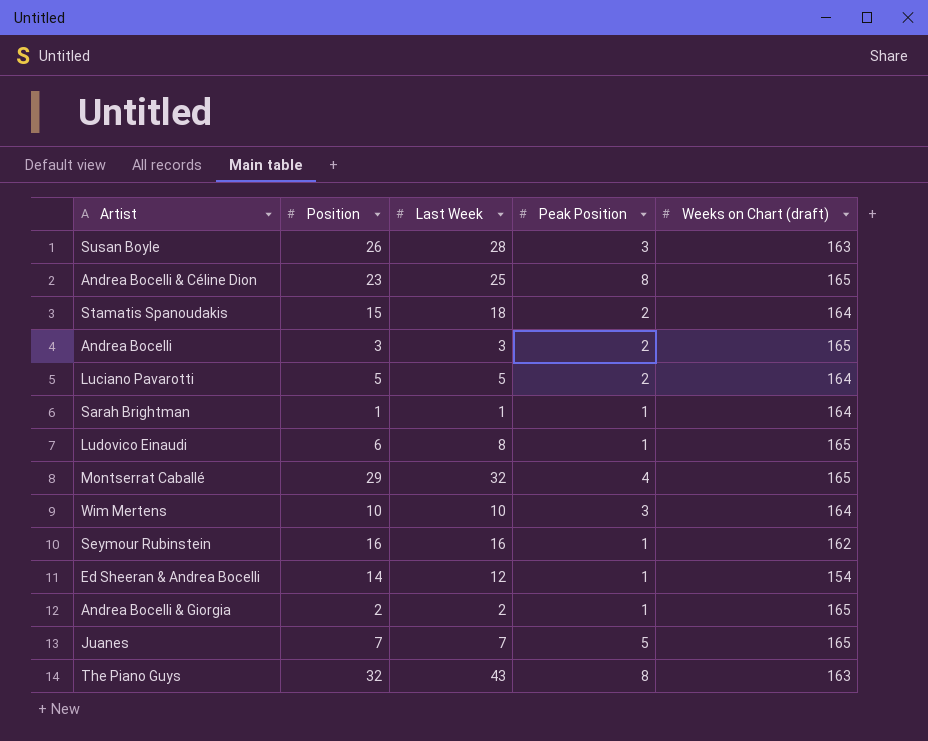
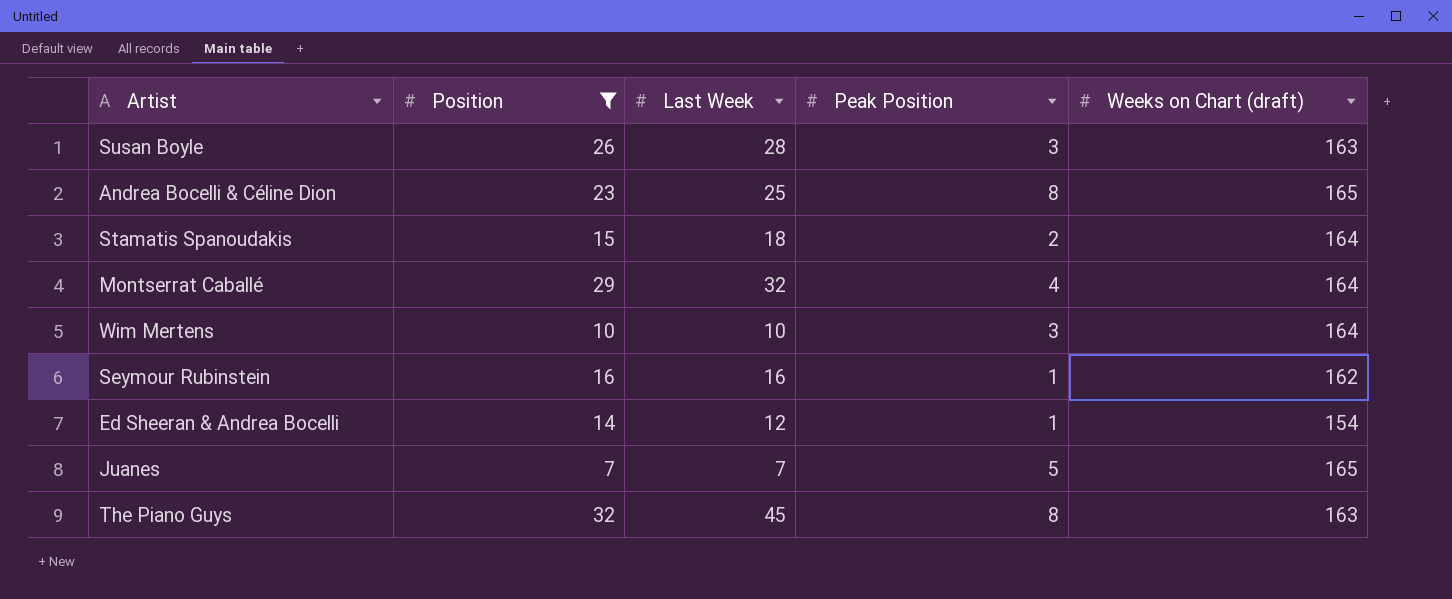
filter: none -> Position >= 7
Montserrat Caballé | Weeks on Chart (draft): 165 -> 164
The Piano Guys | Last Week: 43 -> 45

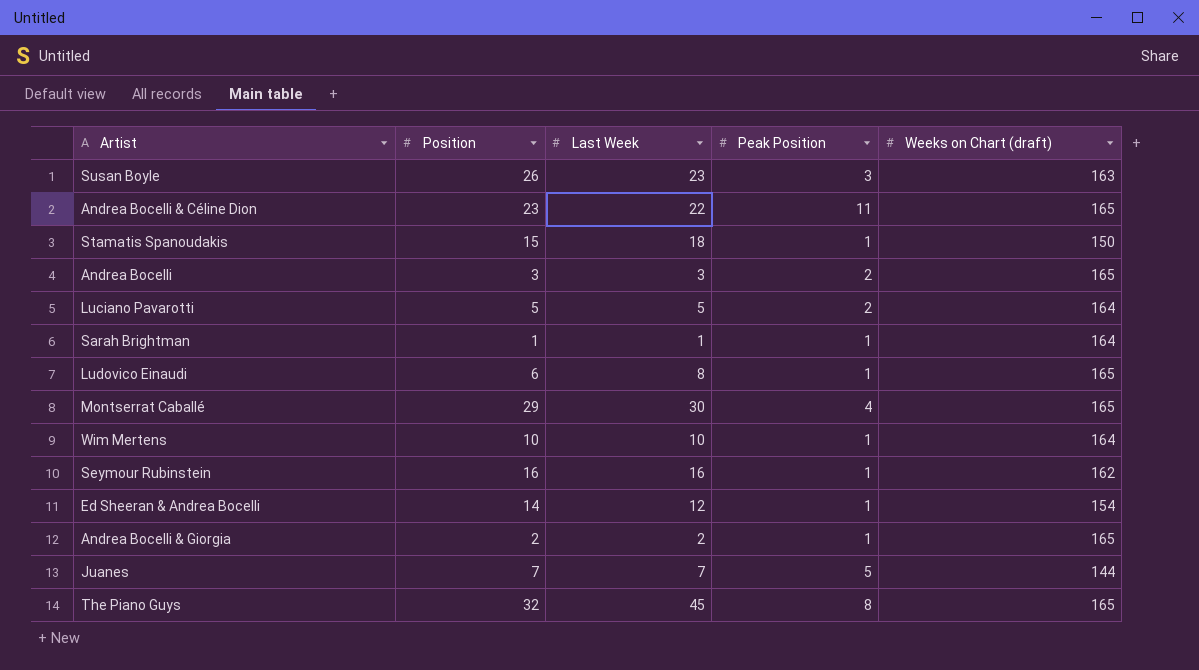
filter: Position >= 7 -> none
Susan Boyle | Last Week: 28 -> 23
Andrea Bocelli & Céline Dion | Last Week: 25 -> 22
Andrea Bocelli & Céline Dion | Peak Position: 8 -> 11
Stamatis Spanoudakis | Peak Position: 2 -> 1
Stamatis Spanoudakis | Weeks on Chart (draft): 164 -> 150
Montserrat Caballé | Last Week: 32 -> 30
Montserrat Caballé | Weeks on Chart (draft): 164 -> 165
Wim Mertens | Peak Position: 3 -> 1
Juanes | Weeks on Chart (draft): 165 -> 144
The Piano Guys | Weeks on Chart (draft): 163 -> 165

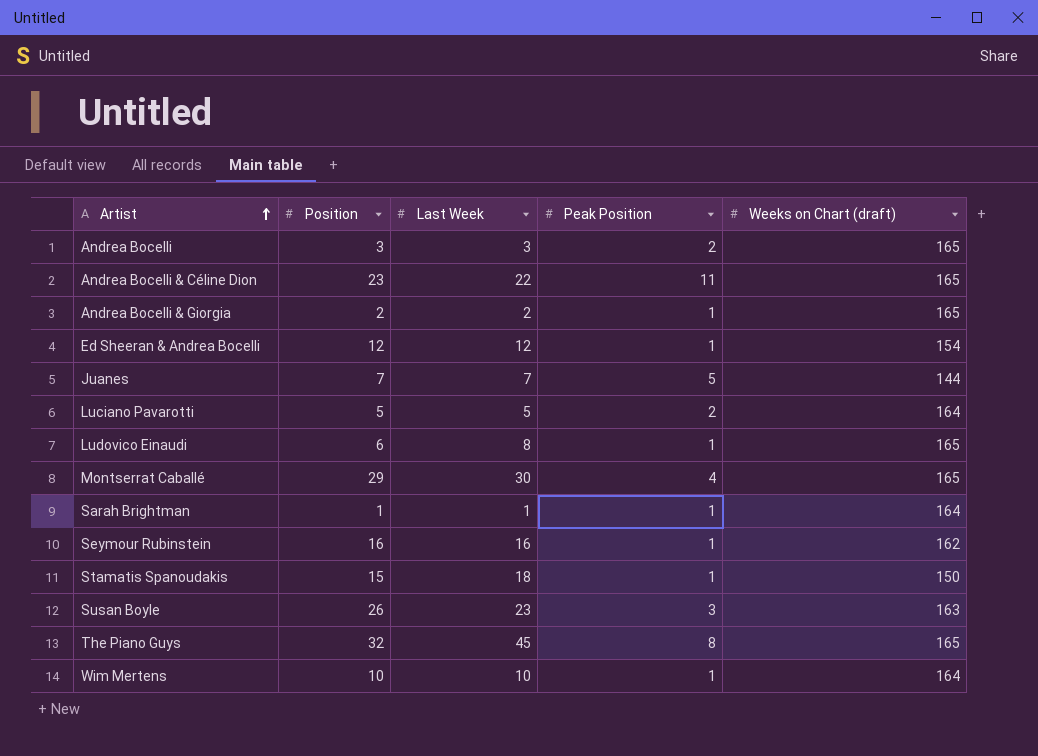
row order: none -> Artist ascending
Ed Sheeran & Andrea Bocelli | Position: 14 -> 12

